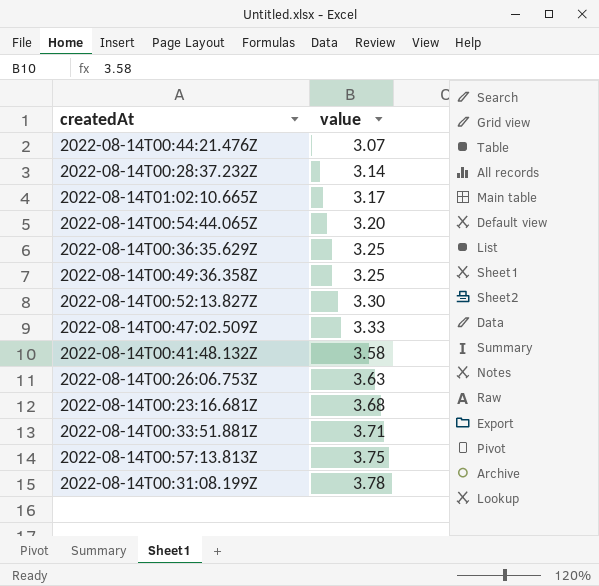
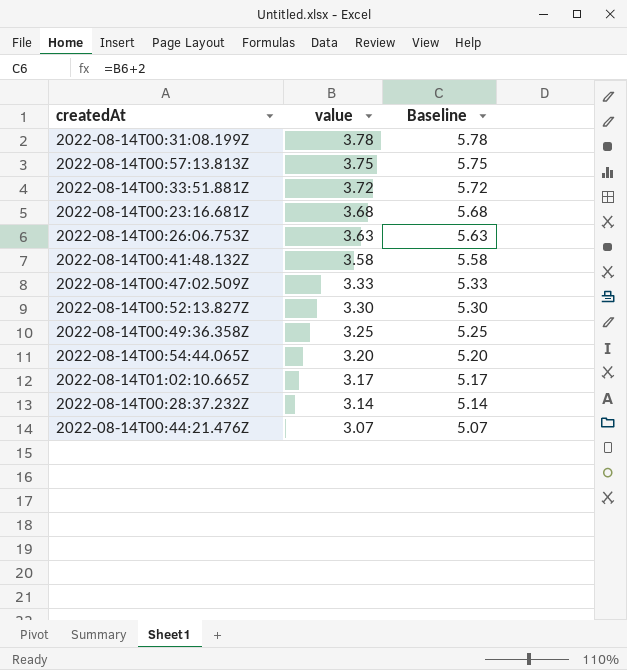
row order: value ascending -> value descending
column Baseline | formula: none -> [value] + 2
row 2022-08-14T00:36:35.629Z: 3.25 -> none
2022-08-14T00:33:51.881Z | value: 3.71 -> 3.72

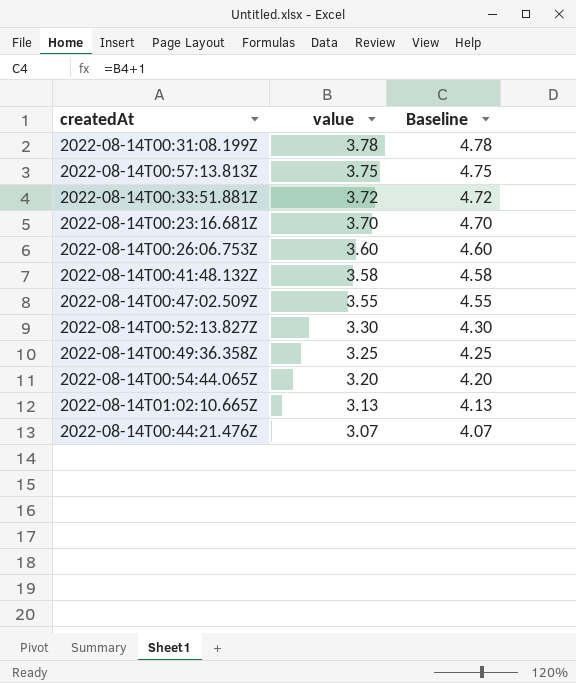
column Baseline | formula: [value] + 2 -> [value] + 1
row 2022-08-14T00:28:37.232Z: 3.14 | 5.14 -> none
2022-08-14T00:23:16.681Z | value: 3.68 -> 3.70
2022-08-14T00:26:06.753Z | value: 3.63 -> 3.60
2022-08-14T00:47:02.509Z | value: 3.33 -> 3.55
2022-08-14T01:02:10.665Z | value: 3.17 -> 3.13

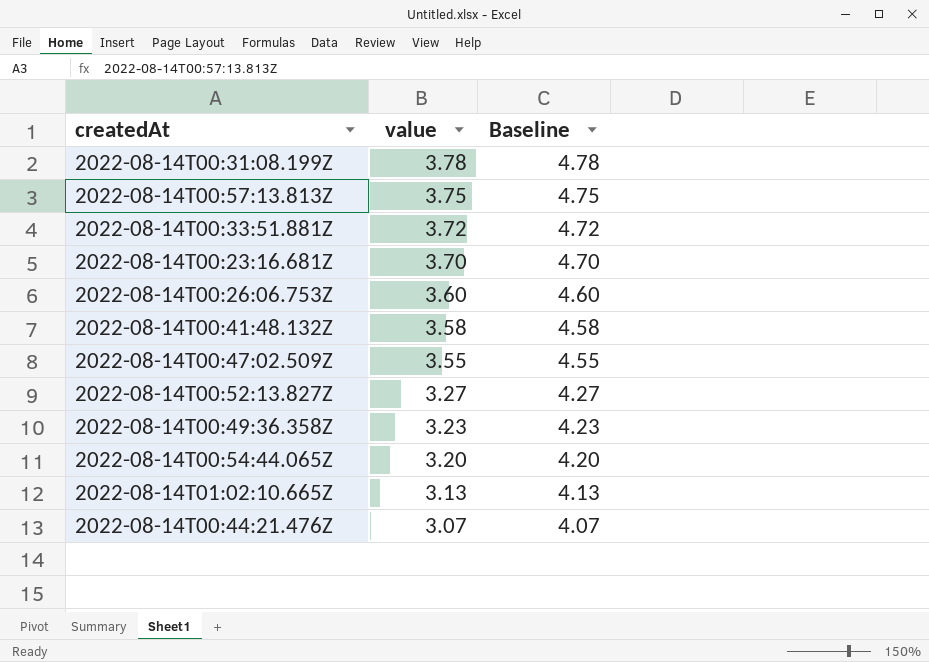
2022-08-14T00:52:13.827Z | value: 3.30 -> 3.27
2022-08-14T00:52:13.827Z | Baseline: 4.30 -> 4.27
2022-08-14T00:49:36.358Z | value: 3.25 -> 3.23
2022-08-14T00:49:36.358Z | Baseline: 4.25 -> 4.23

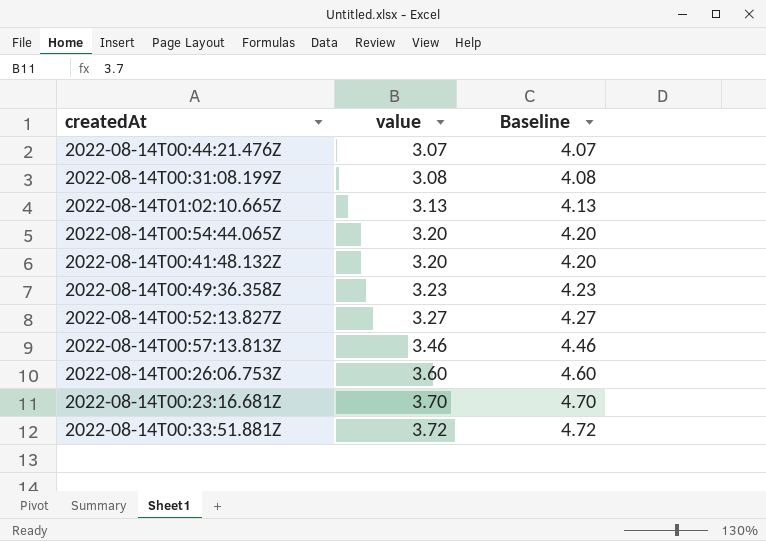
row order: value descending -> value ascending
row 2022-08-14T00:47:02.509Z: 3.55 | 4.55 -> none
2022-08-14T00:31:08.199Z | value: 3.78 -> 3.08
2022-08-14T00:31:08.199Z | Baseline: 4.78 -> 4.08
2022-08-14T00:41:48.132Z | value: 3.58 -> 3.20
2022-08-14T00:41:48.132Z | Baseline: 4.58 -> 4.20
2022-08-14T00:57:13.813Z | value: 3.75 -> 3.46
2022-08-14T00:57:13.813Z | Baseline: 4.75 -> 4.46

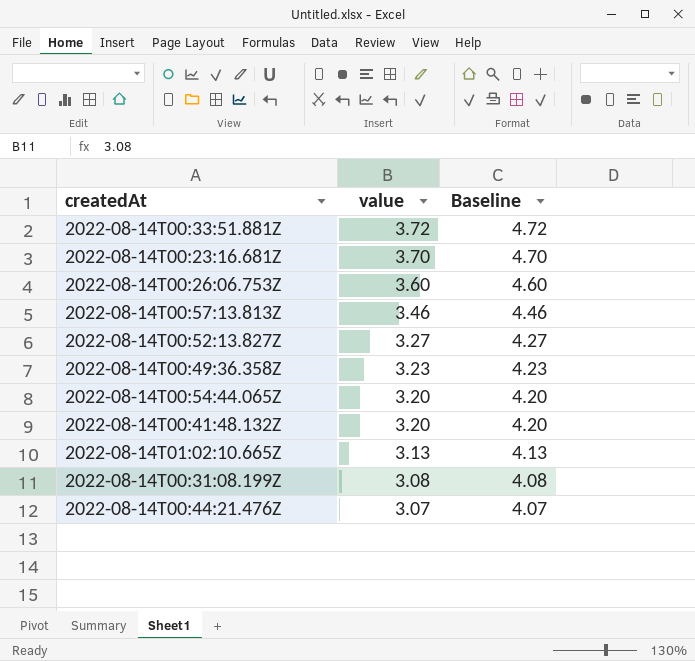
row order: value ascending -> value descending

